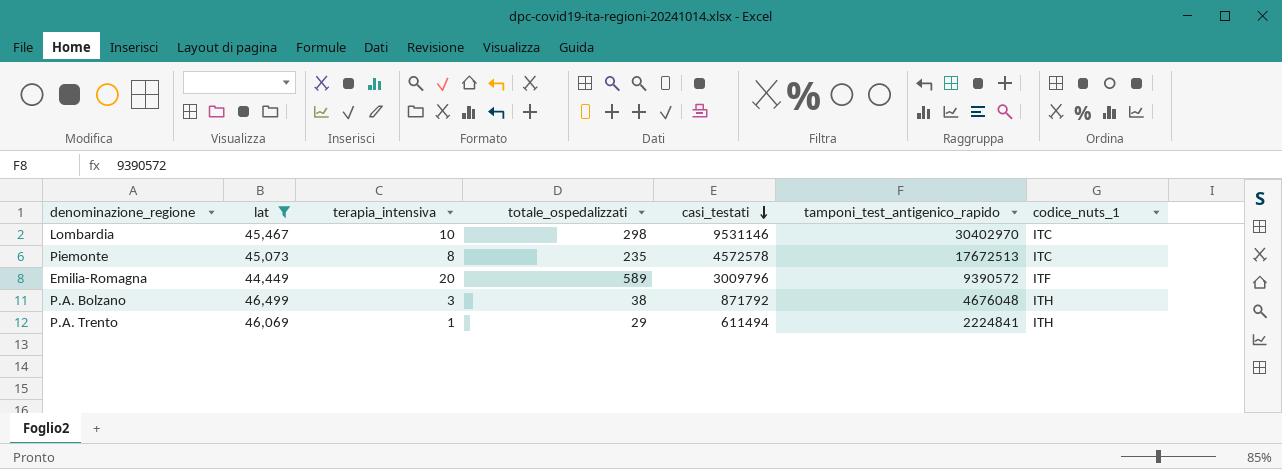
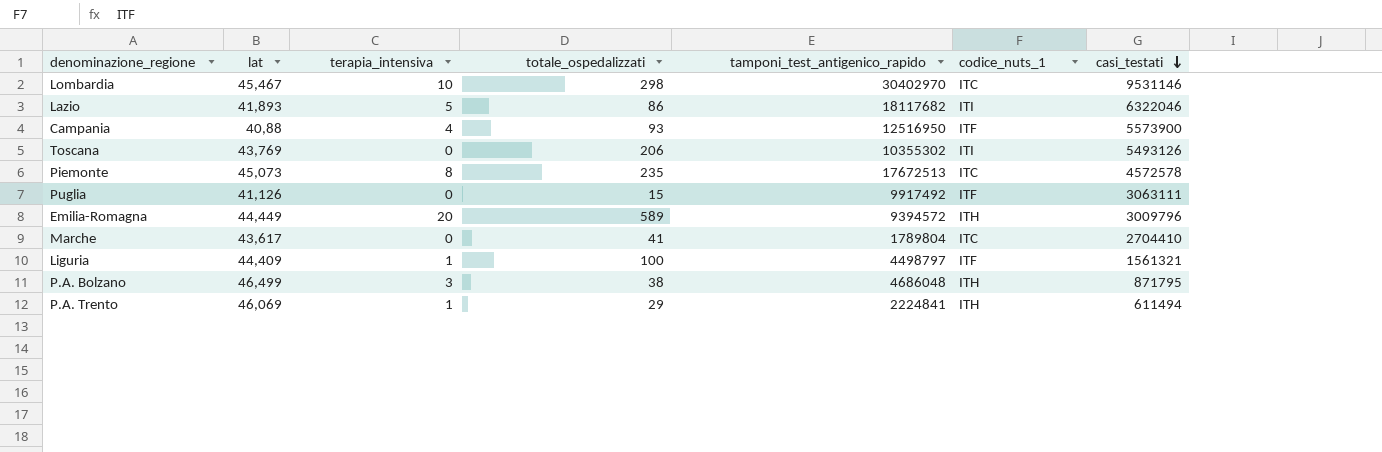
filter: lat >= 44,449 -> none
column casi_testati | position: 5 -> 7
Emilia-Romagna | tamponi_test_antigenico_rapido: 9390572 -> 9394572
Emilia-Romagna | codice_nuts_1: ITF -> ITH
P.A. Bolzano | tamponi_test_antigenico_rapido: 4676048 -> 4686048
P.A. Bolzano | casi_testati: 871792 -> 871795

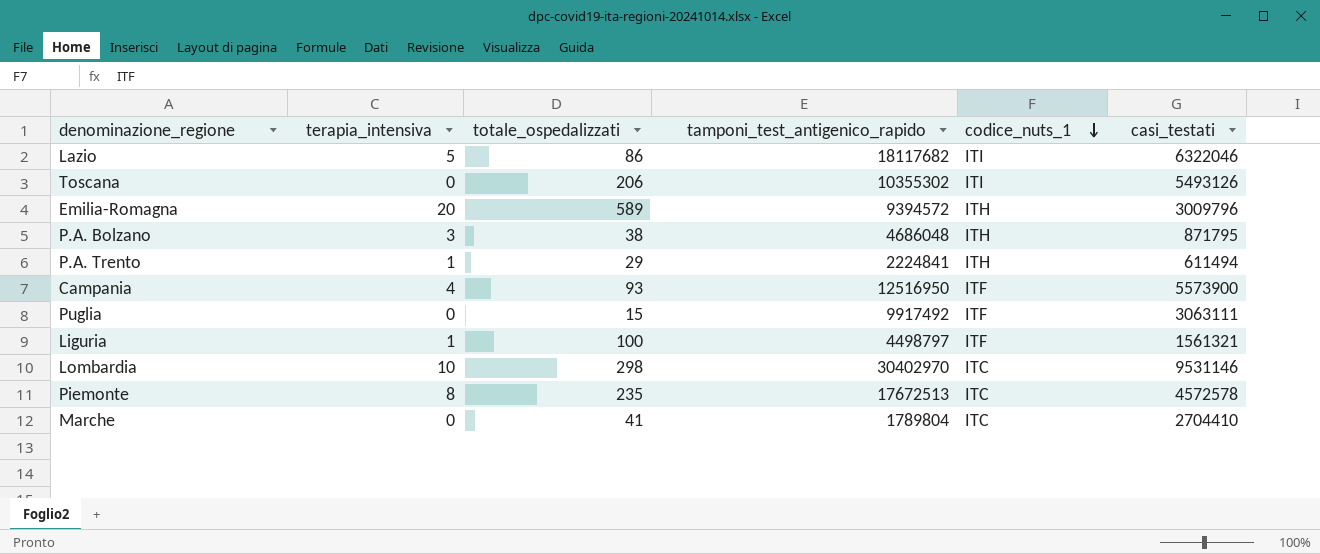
row order: casi_testati descending -> codice_nuts_1 descending
column lat | position: 2 -> none

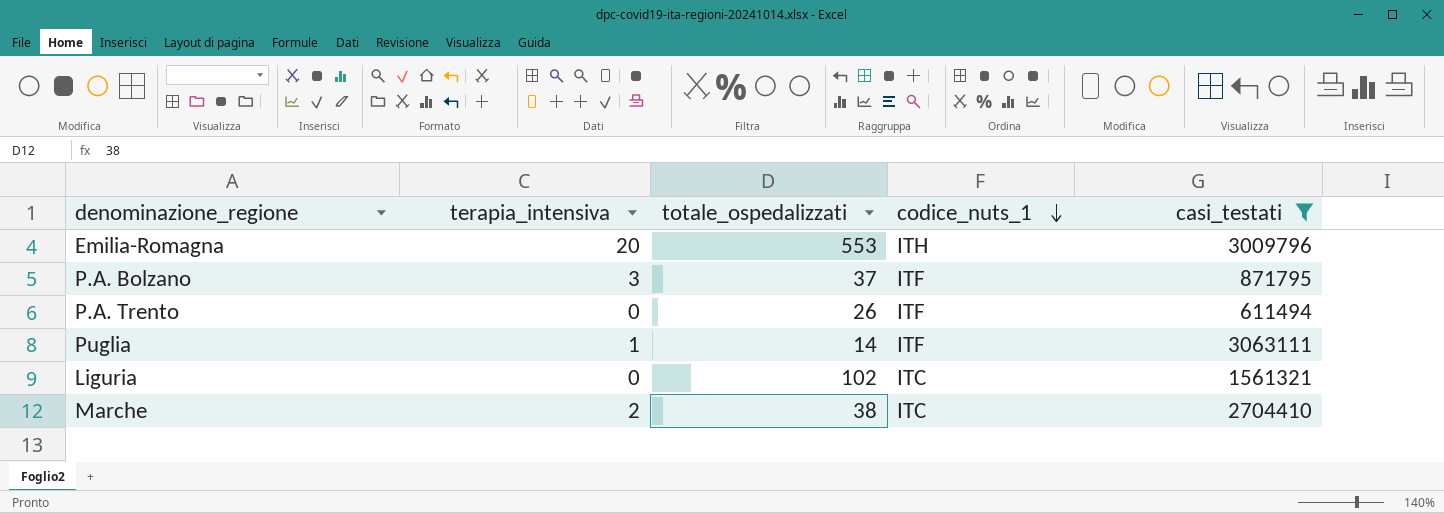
filter: none -> casi_testati <= 3063111
column tamponi_test_antigenico_rapido | position: 4 -> none
Emilia-Romagna | totale_ospedalizzati: 589 -> 553
P.A. Bolzano | totale_ospedalizzati: 38 -> 37
P.A. Bolzano | codice_nuts_1: ITH -> ITF
P.A. Trento | terapia_intensiva: 1 -> 0
P.A. Trento | totale_ospedalizzati: 29 -> 26
P.A. Trento | codice_nuts_1: ITH -> ITF
Puglia | terapia_intensiva: 0 -> 1
Puglia | totale_ospedalizzati: 15 -> 14
Liguria | terapia_intensiva: 1 -> 0
Liguria | totale_ospedalizzati: 100 -> 102
Liguria | codice_nuts_1: ITF -> ITC
Marche | terapia_intensiva: 0 -> 2
Marche | totale_ospedalizzati: 41 -> 38

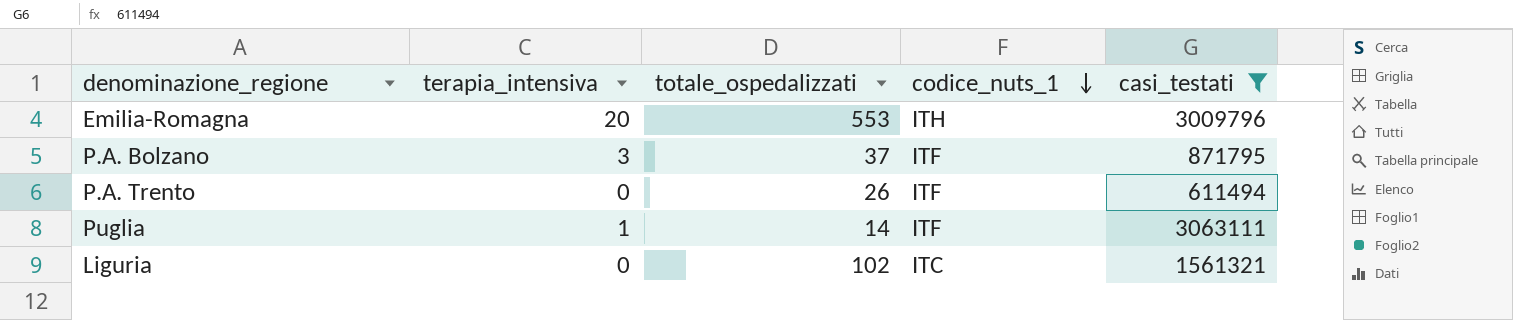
row Marche: 2 | 38 | ITC | 2704410 -> none

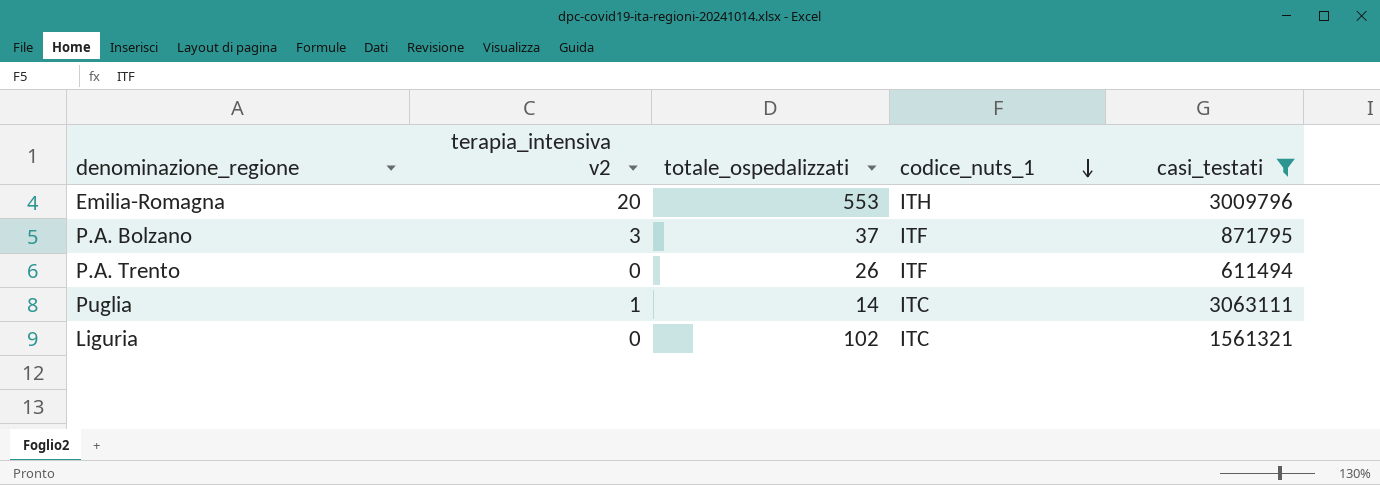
column name: terapia_intensiva -> terapia_intensiva v2
Puglia | codice_nuts_1: ITF -> ITC

